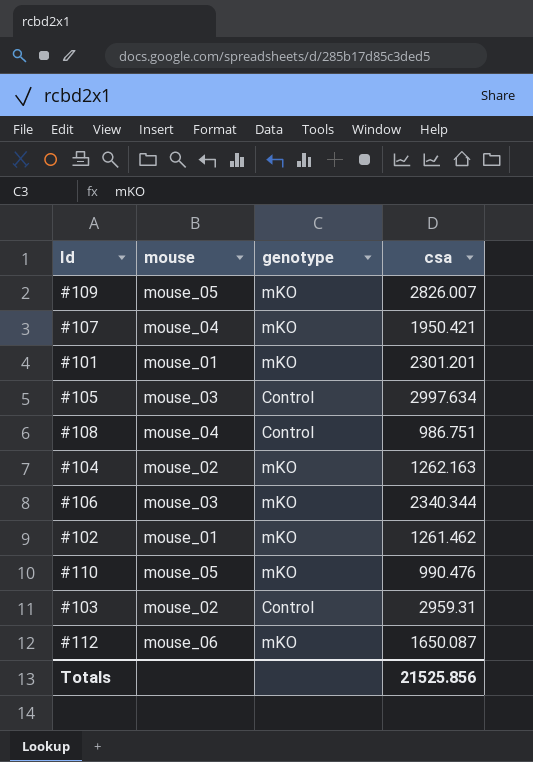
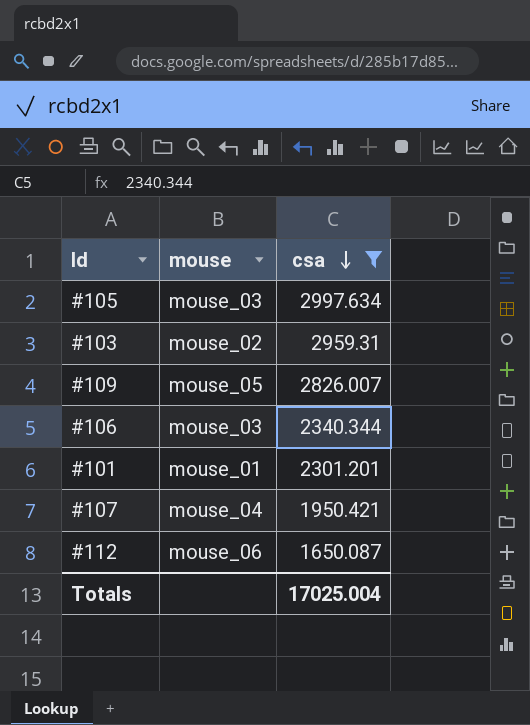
filter: none -> csa >= 1650.087
row order: none -> csa descending
column genotype | position: 3 -> none
Totals | csa: 21525.856 -> 17025.004

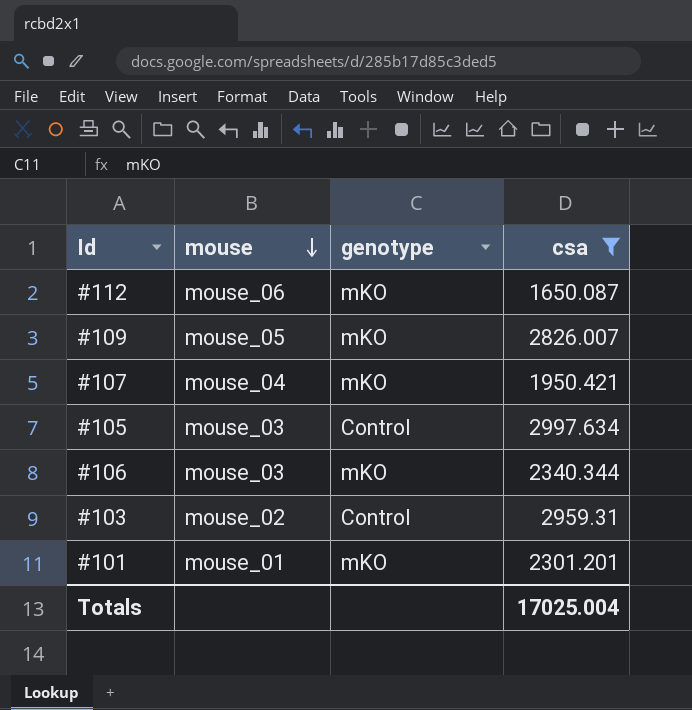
row order: csa descending -> mouse descending
column genotype | position: none -> 3

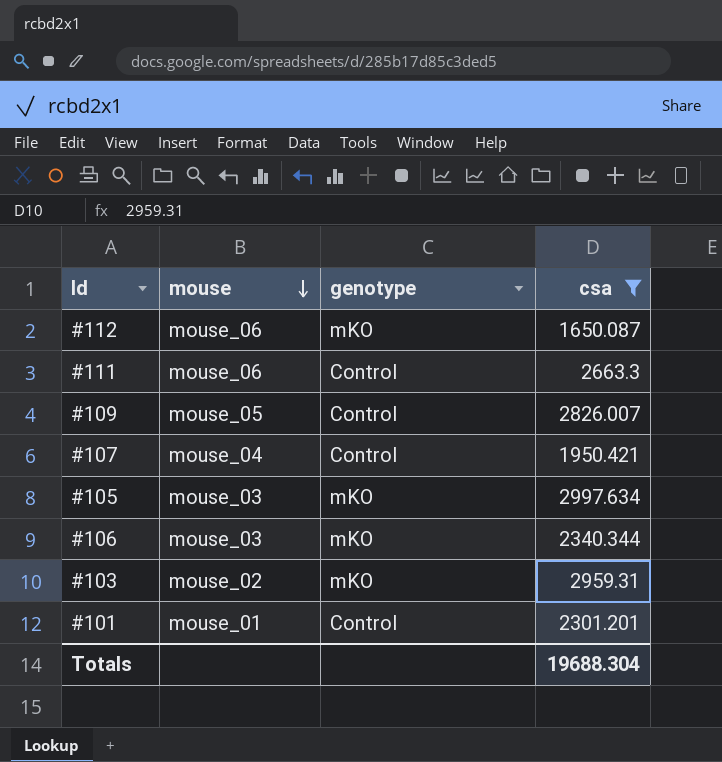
row #111: none -> mouse_06 | Control | 2663.3
#109 | genotype: mKO -> Control
#107 | genotype: mKO -> Control
#105 | genotype: Control -> mKO
#103 | genotype: Control -> mKO
#101 | genotype: mKO -> Control
Totals | csa: 17025.004 -> 19688.304

